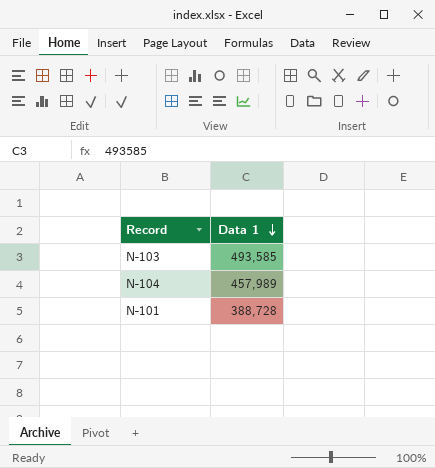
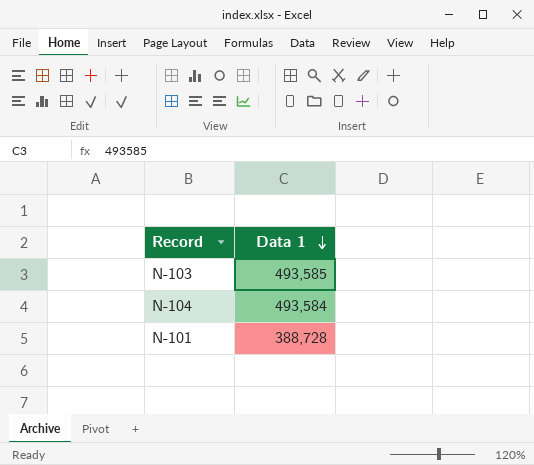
N-104 | Data 1: 457,989 -> 493,584

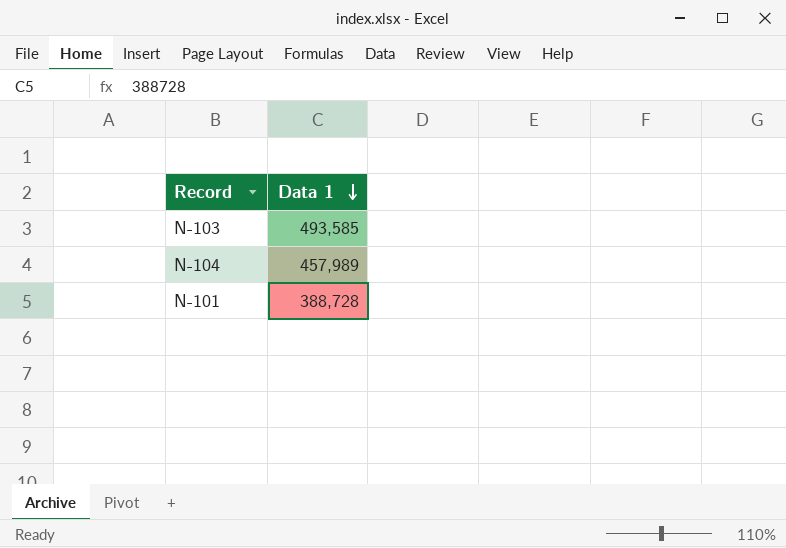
N-104 | Data 1: 493,584 -> 457,989

